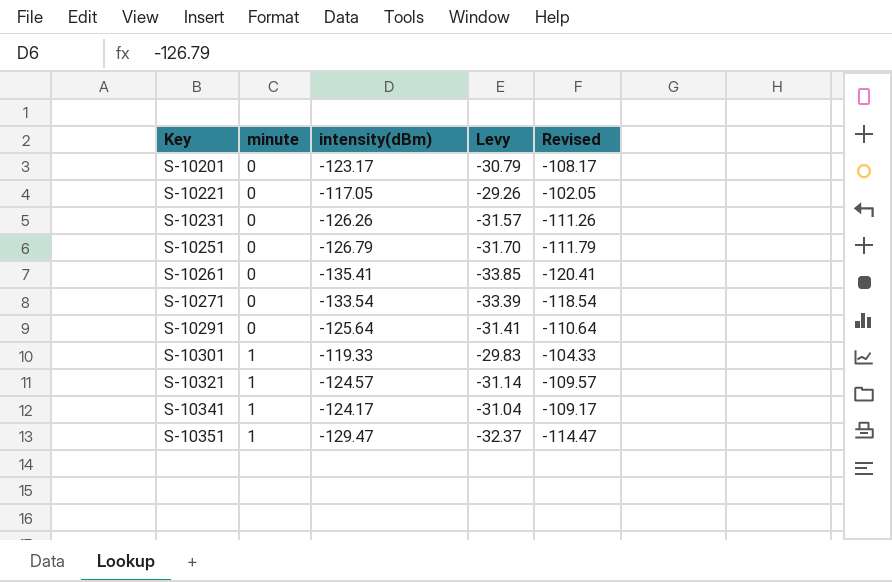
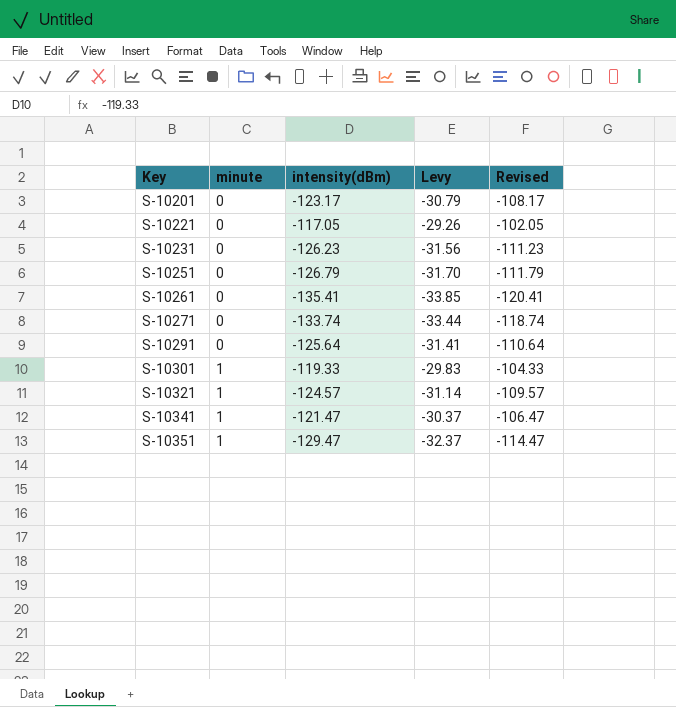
S-10231 | intensity(dBm): -126.26 -> -126.23
S-10231 | Levy: -31.57 -> -31.56
S-10231 | Revised: -111.26 -> -111.23
S-10271 | intensity(dBm): -133.54 -> -133.74
S-10271 | Levy: -33.39 -> -33.44
S-10271 | Revised: -118.54 -> -118.74
S-10341 | intensity(dBm): -124.17 -> -121.47
S-10341 | Levy: -31.04 -> -30.37
S-10341 | Revised: -109.17 -> -106.47

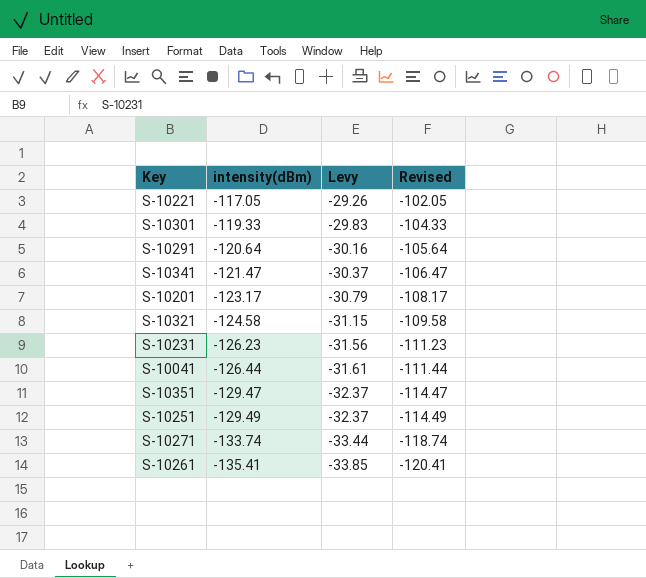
row order: Key ascending -> intensity(dBm) descending
column minute | position: 2 -> none
S-10291 | intensity(dBm): -125.64 -> -120.64
S-10291 | Levy: -31.41 -> -30.16
S-10291 | Revised: -110.64 -> -105.64
S-10321 | intensity(dBm): -124.57 -> -124.58
S-10321 | Levy: -31.14 -> -31.15
S-10321 | Revised: -109.57 -> -109.58
row S-10041: none -> -126.44 | -31.61 | -111.44
S-10251 | intensity(dBm): -126.79 -> -129.49
S-10251 | Levy: -31.70 -> -32.37
S-10251 | Revised: -111.79 -> -114.49

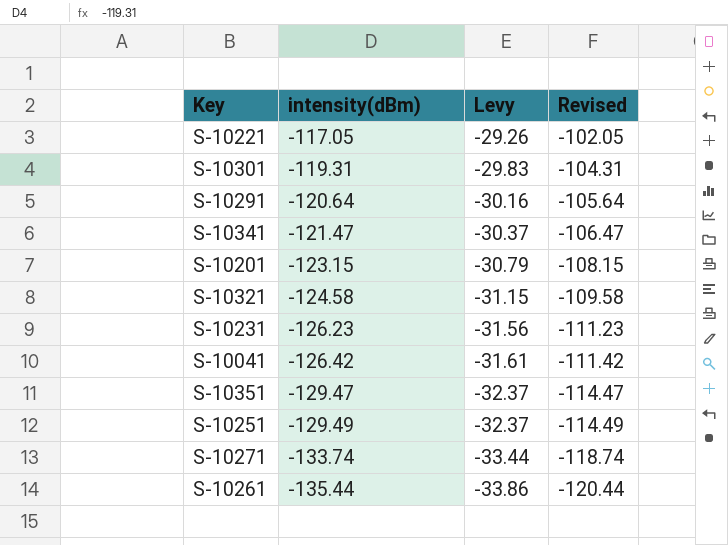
S-10301 | intensity(dBm): -119.33 -> -119.31
S-10301 | Revised: -104.33 -> -104.31
S-10201 | intensity(dBm): -123.17 -> -123.15
S-10201 | Revised: -108.17 -> -108.15
S-10041 | intensity(dBm): -126.44 -> -126.42
S-10041 | Revised: -111.44 -> -111.42
S-10261 | intensity(dBm): -135.41 -> -135.44
S-10261 | Levy: -33.85 -> -33.86
S-10261 | Revised: -120.41 -> -120.44

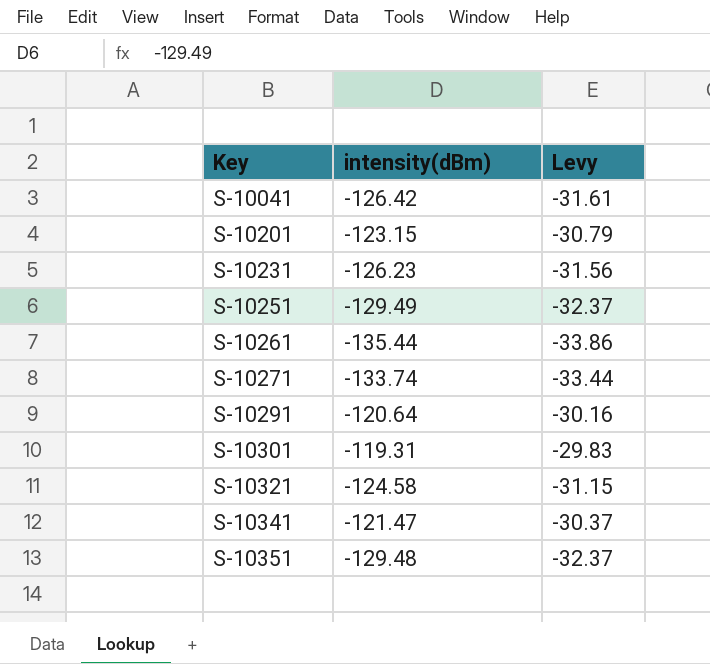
row order: intensity(dBm) descending -> Key ascending
column Revised | formula: [intensity(dBm)] + 15 -> none
row S-10221: -117.05 | -29.26 | -102.05 -> none
S-10351 | intensity(dBm): -129.47 -> -129.48

